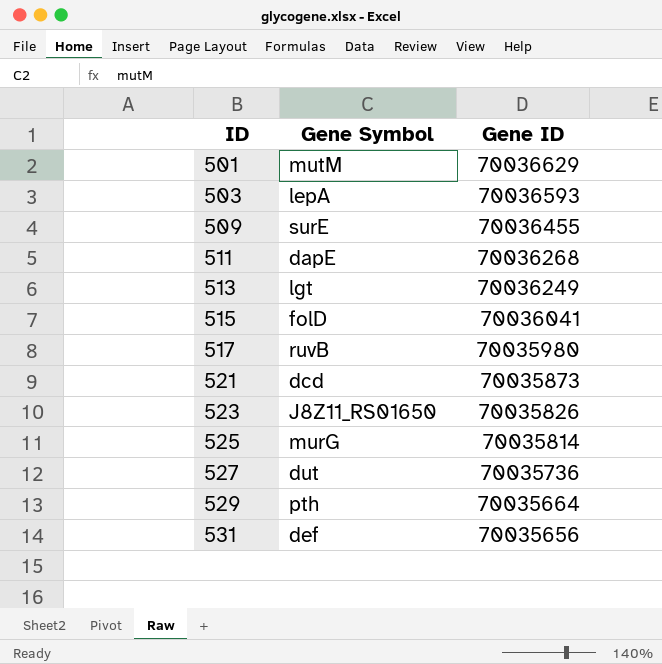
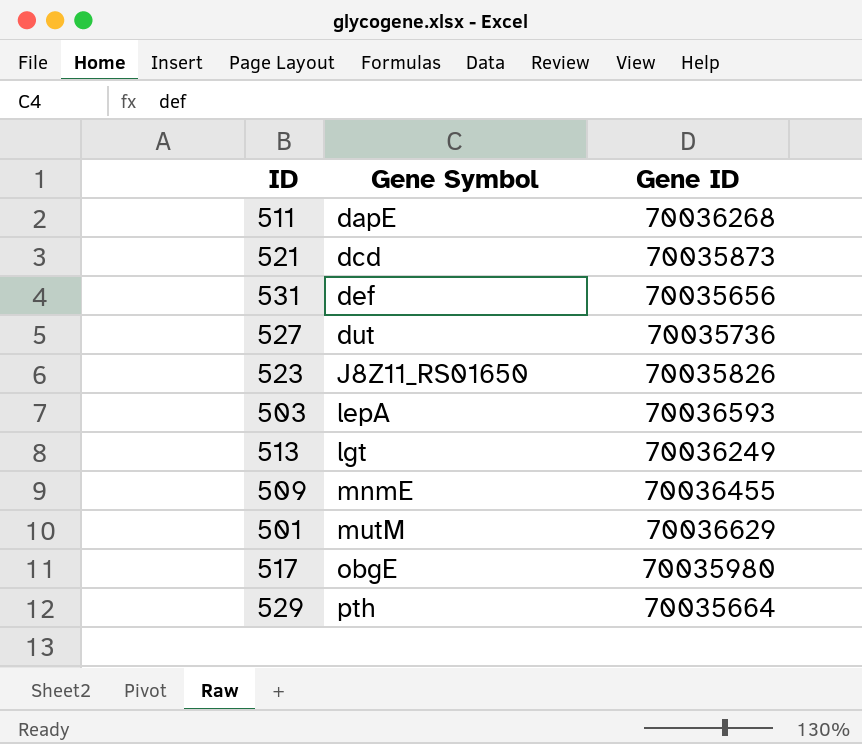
row order: ID ascending -> Gene Symbol ascending
row 515: folD | 70036041 -> none
row 525: murG | 70035814 -> none
509 | Gene Symbol: surE -> mnmE
517 | Gene Symbol: ruvB -> obgE

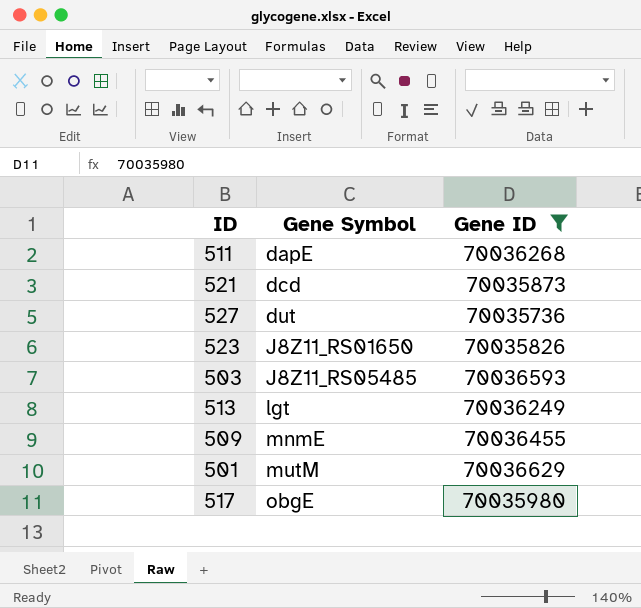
filter: none -> Gene ID >= 70035736
503 | Gene Symbol: lepA -> J8Z11_RS05485

